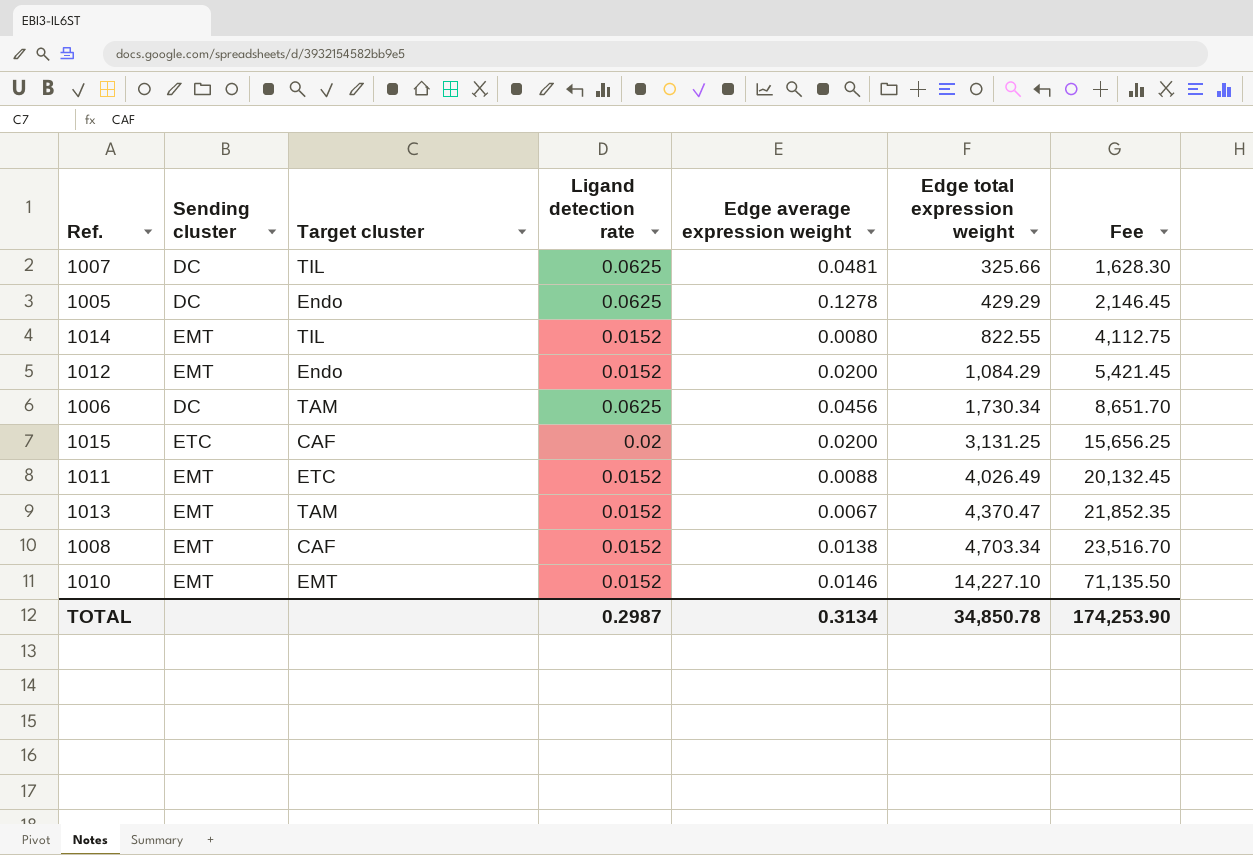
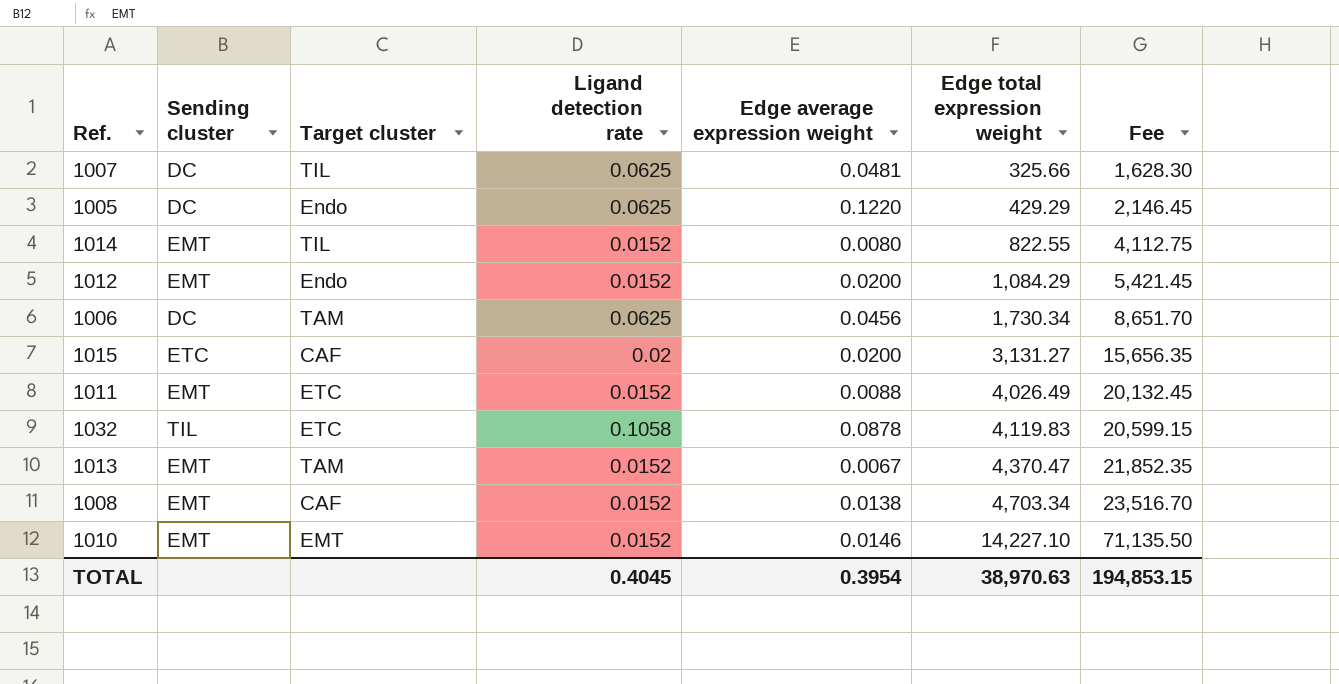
1005 | Edge average expression weight: 0.1278 -> 0.1220
1015 | Edge total expression weight: 3,131.25 -> 3,131.27
1015 | Fee: 15,656.25 -> 15,656.35
row 1032: none -> TIL | ETC | 0.1058 | 0.0878 | 4,119.83 | 20,599.15
TOTAL | Ligand detection rate: 0.2987 -> 0.4045
TOTAL | Edge average expression weight: 0.3134 -> 0.3954
TOTAL | Edge total expression weight: 34,850.78 -> 38,970.63
TOTAL | Fee: 174,253.90 -> 194,853.15

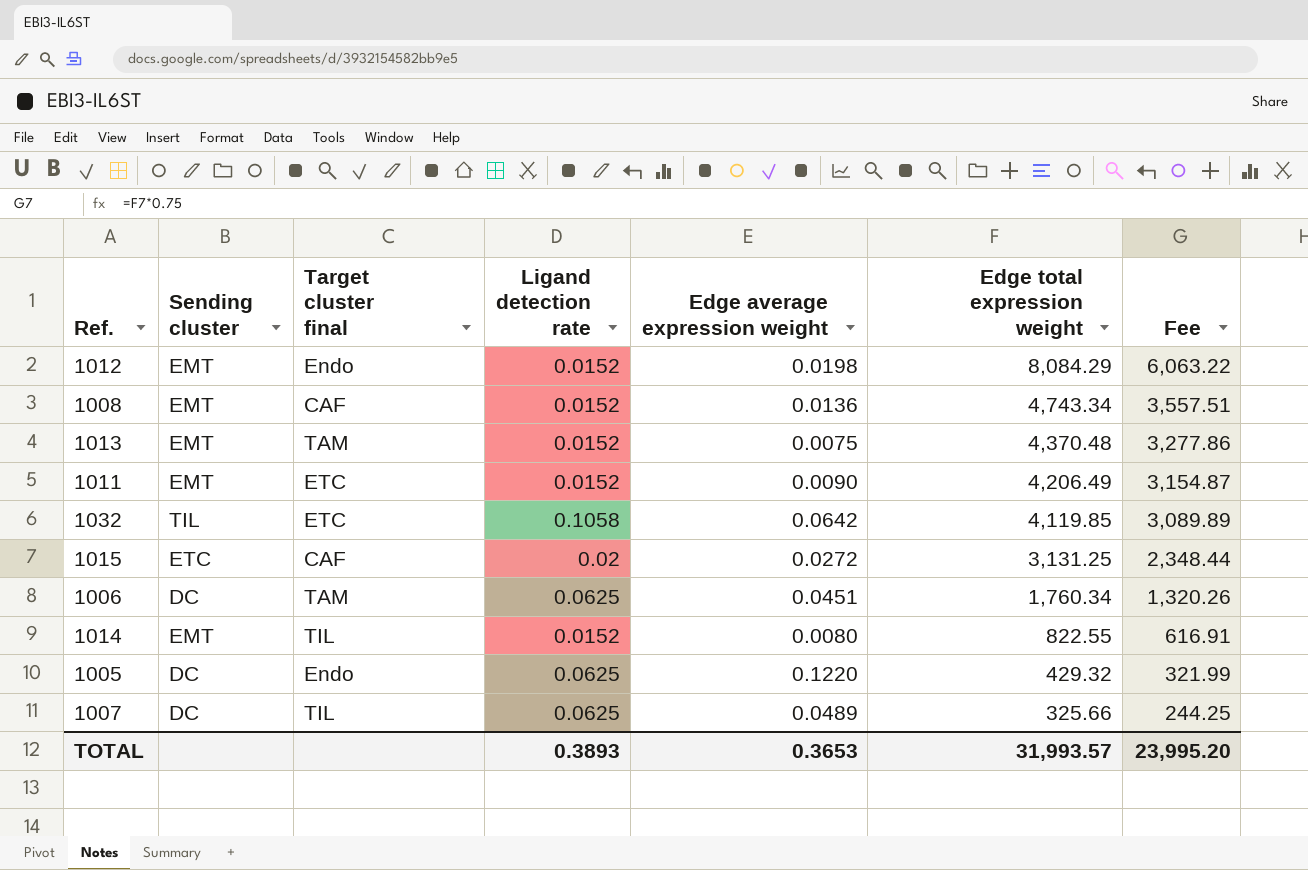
row order: Edge total expression weight ascending -> Edge total expression weight descending
column name: Target cluster -> Target cluster final
column Fee | formula: [Edge total expression weight] * 5 -> [Edge total expression weight] * 0.75
row 1010: EMT | EMT | 0.0152 | 0.0146 | 14,227.10 | 71,135.50 -> none
1012 | Edge average expression weight: 0.0200 -> 0.0198
1012 | Edge total expression weight: 1,084.29 -> 8,084.29
1008 | Edge average expression weight: 0.0138 -> 0.0136
1008 | Edge total expression weight: 4,703.34 -> 4,743.34
1013 | Edge average expression weight: 0.0067 -> 0.0075
1013 | Edge total expression weight: 4,370.47 -> 4,370.48
1011 | Edge average expression weight: 0.0088 -> 0.0090
1011 | Edge total expression weight: 4,026.49 -> 4,206.49
1032 | Edge average expression weight: 0.0878 -> 0.0642
1032 | Edge total expression weight: 4,119.83 -> 4,119.85
1015 | Edge average expression weight: 0.0200 -> 0.0272
1015 | Edge total expression weight: 3,131.27 -> 3,131.25
1006 | Edge average expression weight: 0.0456 -> 0.0451
1006 | Edge total expression weight: 1,730.34 -> 1,760.34
1005 | Edge total expression weight: 429.29 -> 429.32
1007 | Edge average expression weight: 0.0481 -> 0.0489
TOTAL | Ligand detection rate: 0.4045 -> 0.3893
TOTAL | Edge average expression weight: 0.3954 -> 0.3653
TOTAL | Edge total expression weight: 38,970.63 -> 31,993.57
TOTAL | Fee: 194,853.15 -> 23,995.20

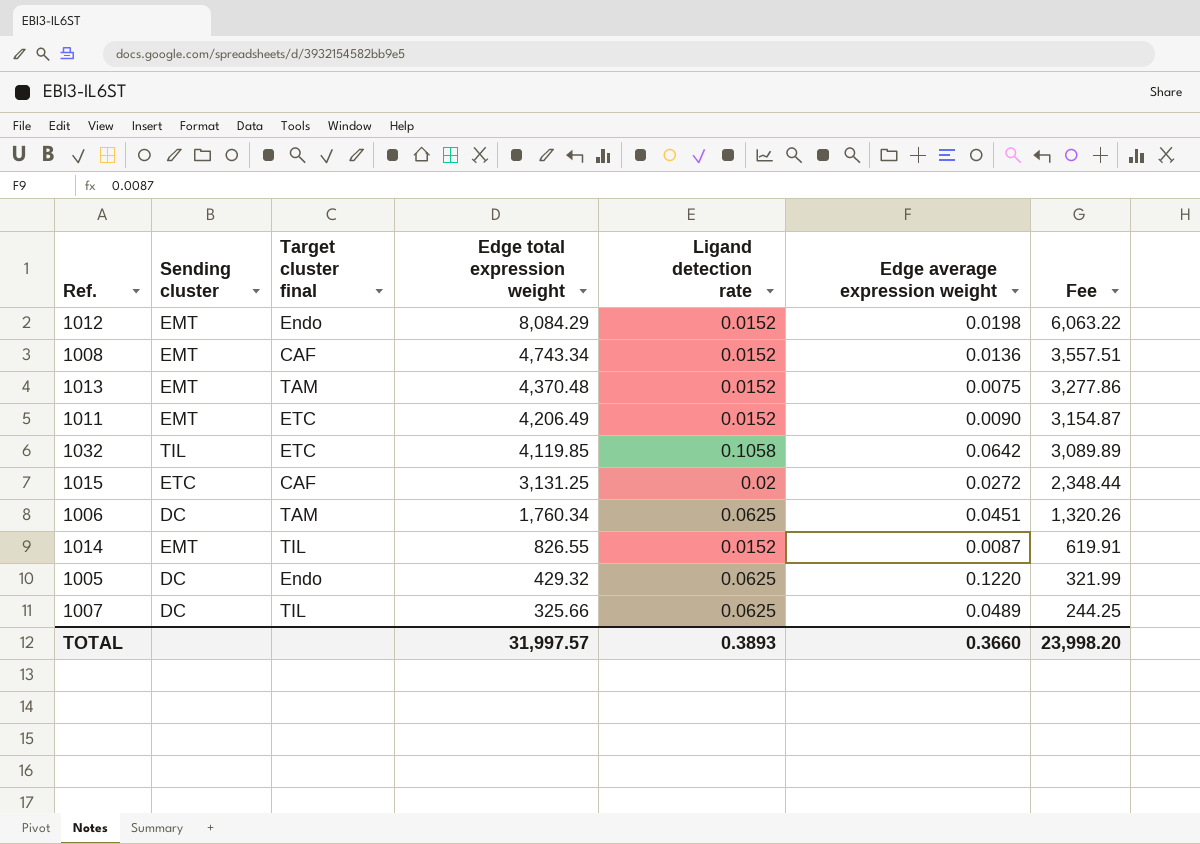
column Edge total expression weight | position: 6 -> 4
1014 | Edge total expression weight: 822.55 -> 826.55
1014 | Edge average expression weight: 0.0080 -> 0.0087
1014 | Fee: 616.91 -> 619.91
TOTAL | Edge total expression weight: 31,993.57 -> 31,997.57
TOTAL | Edge average expression weight: 0.3653 -> 0.3660
TOTAL | Fee: 23,995.20 -> 23,998.20

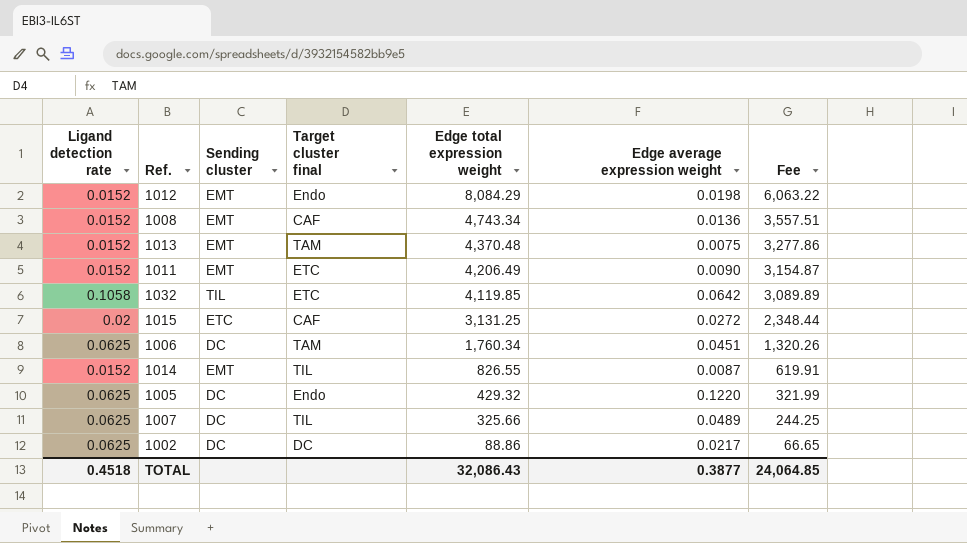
column Ligand detection rate | position: 5 -> 1
row 1002: none -> 0.0625 | DC | DC | 88.86 | 0.0217 | 66.65
TOTAL | Ligand detection rate: 0.3893 -> 0.4518
TOTAL | Edge total expression weight: 31,997.57 -> 32,086.43
TOTAL | Edge average expression weight: 0.3660 -> 0.3877
TOTAL | Fee: 23,998.20 -> 24,064.85

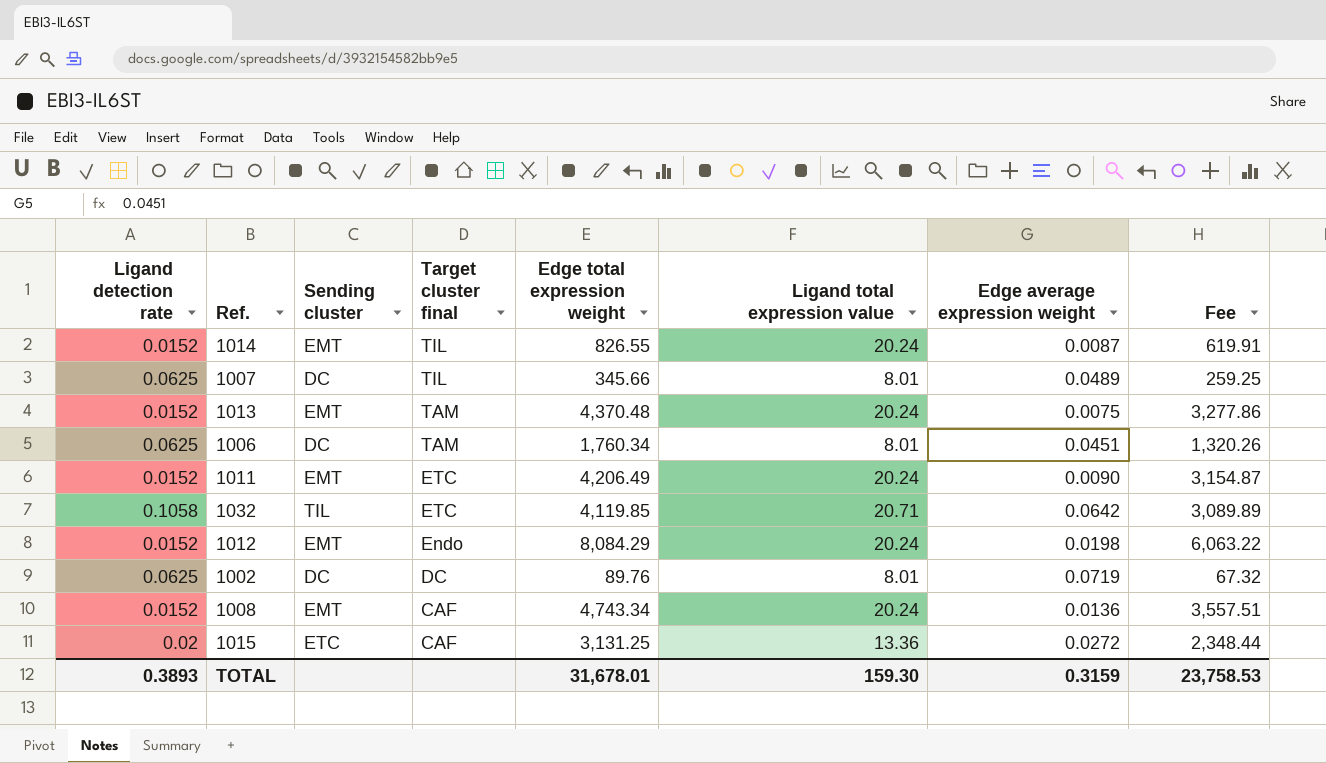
row order: Edge total expression weight descending -> Target cluster final descending
column Ligand total expression value | position: none -> 6
row 1005: 0.0625 | DC | Endo | 429.32 | 0.1220 | 321.99 -> none
1007 | Edge total expression weight: 325.66 -> 345.66
1007 | Fee: 244.25 -> 259.25
1002 | Edge total expression weight: 88.86 -> 89.76
1002 | Edge average expression weight: 0.0217 -> 0.0719
1002 | Fee: 66.65 -> 67.32
TOTAL | Ligand detection rate: 0.4518 -> 0.3893
TOTAL | Edge total expression weight: 32,086.43 -> 31,678.01
TOTAL | Edge average expression weight: 0.3877 -> 0.3159
TOTAL | Fee: 24,064.85 -> 23,758.53

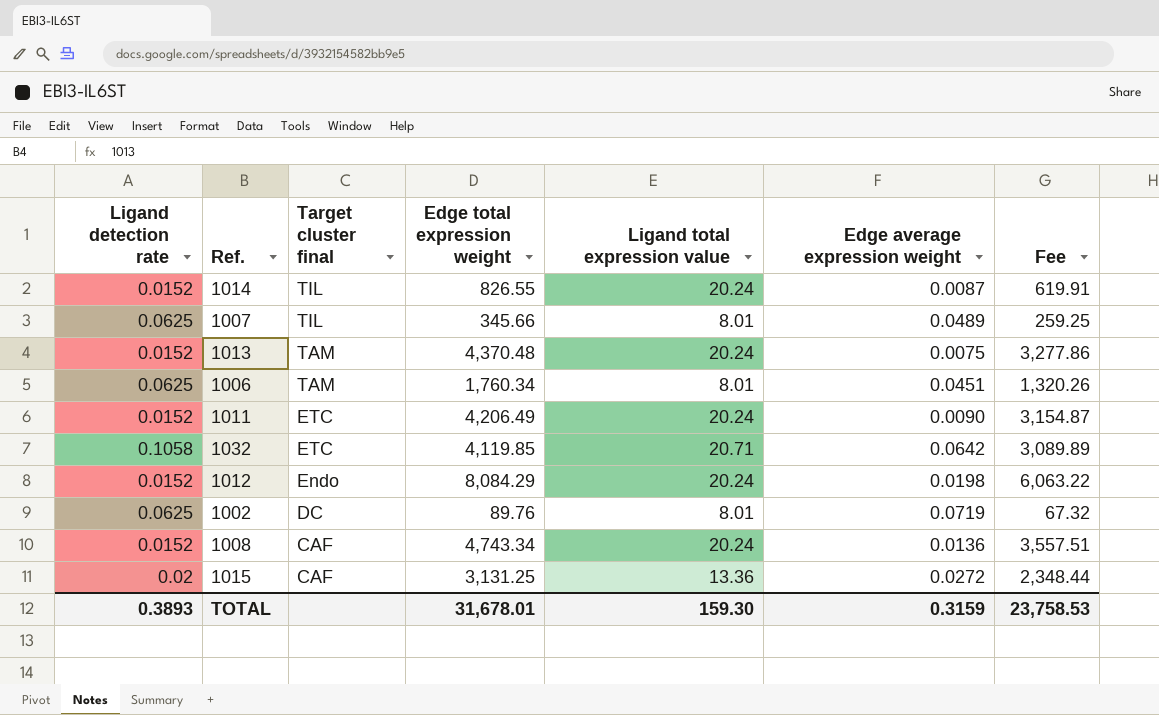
column Sending cluster | position: 3 -> none

